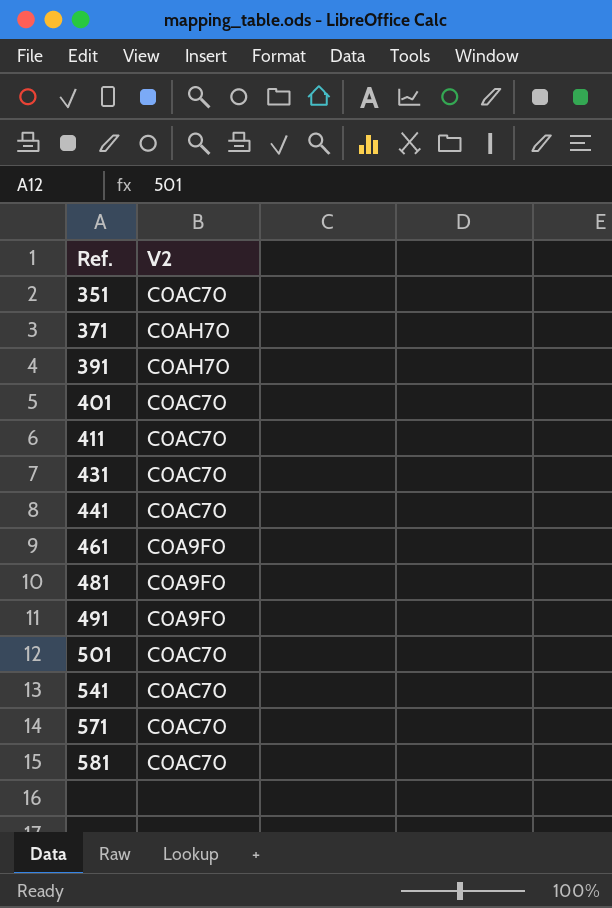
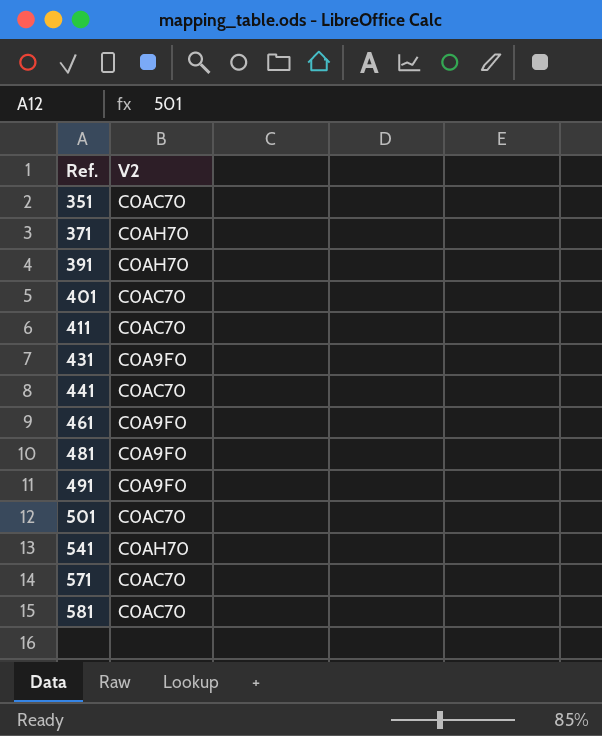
431 | V2: C0AC70 -> C0A9F0
541 | V2: C0AC70 -> C0AH70

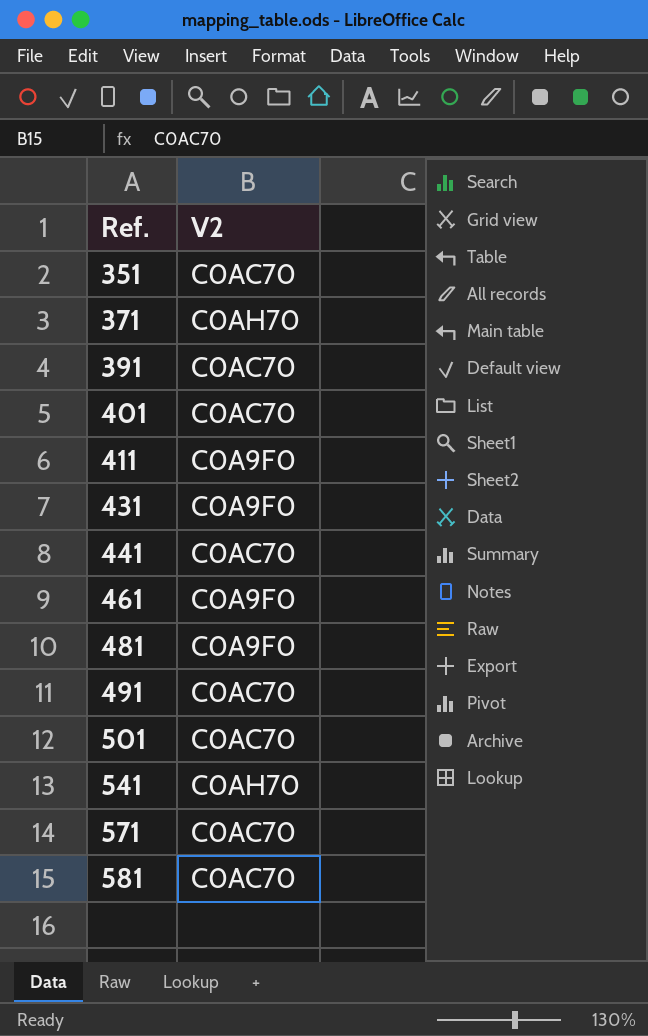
391 | V2: C0AH70 -> C0AC70
411 | V2: C0AC70 -> C0A9F0
491 | V2: C0A9F0 -> C0AC70

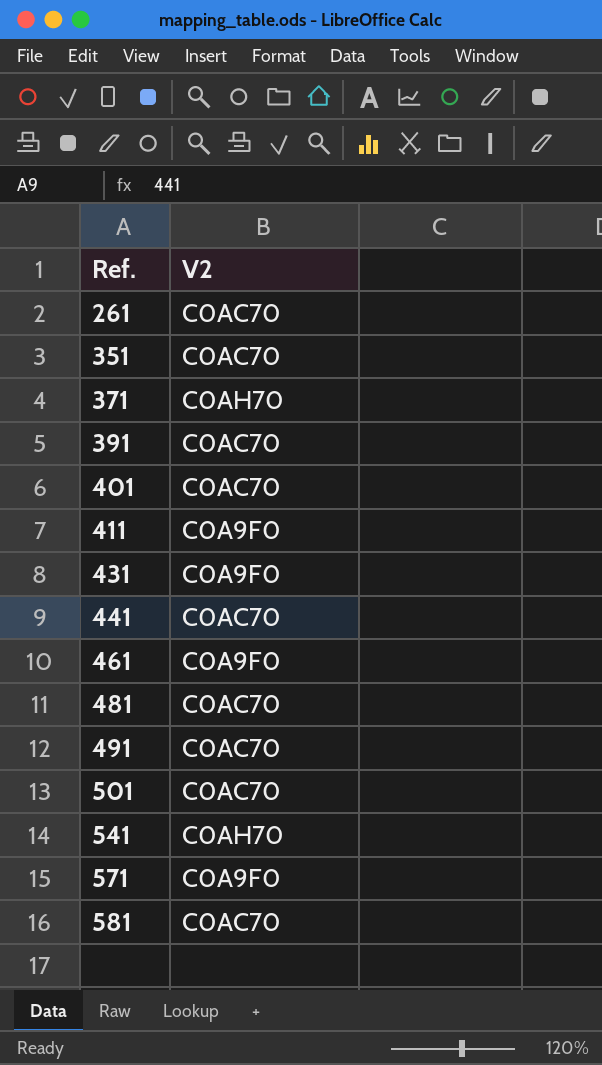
row 261: none -> C0AC70
481 | V2: C0A9F0 -> C0AC70
571 | V2: C0AC70 -> C0A9F0

